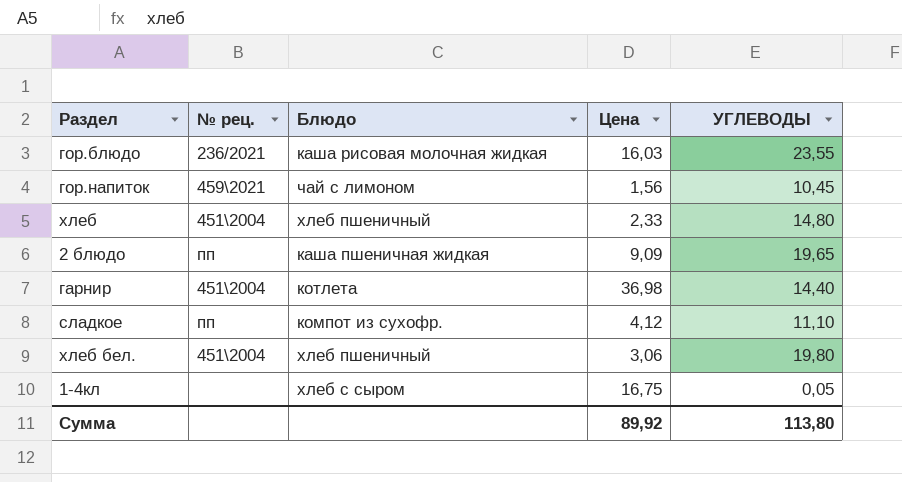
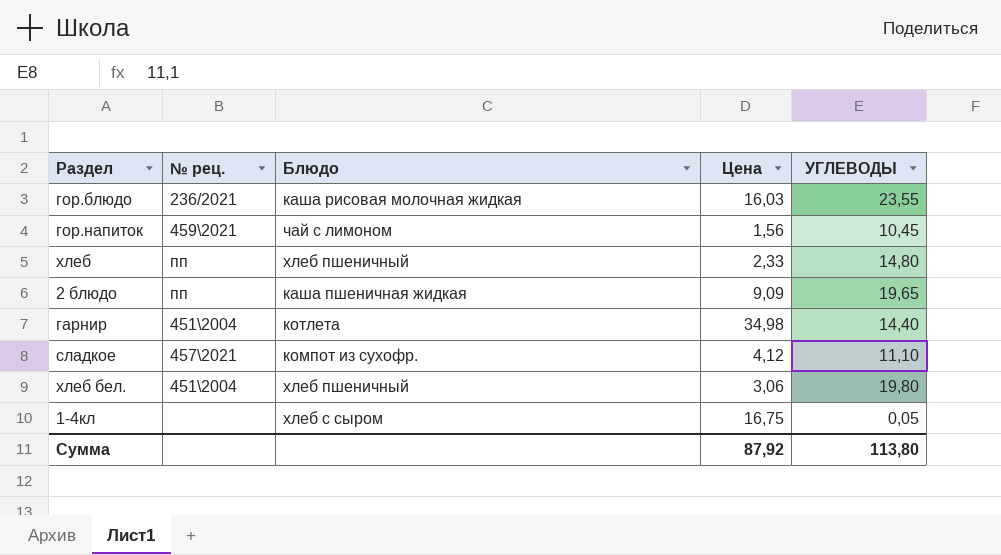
хлеб | № рец.: 451\2004 -> пп
гарнир | Цена: 36,98 -> 34,98
сладкое | № рец.: пп -> 457\2021
Сумма | Цена: 89,92 -> 87,92

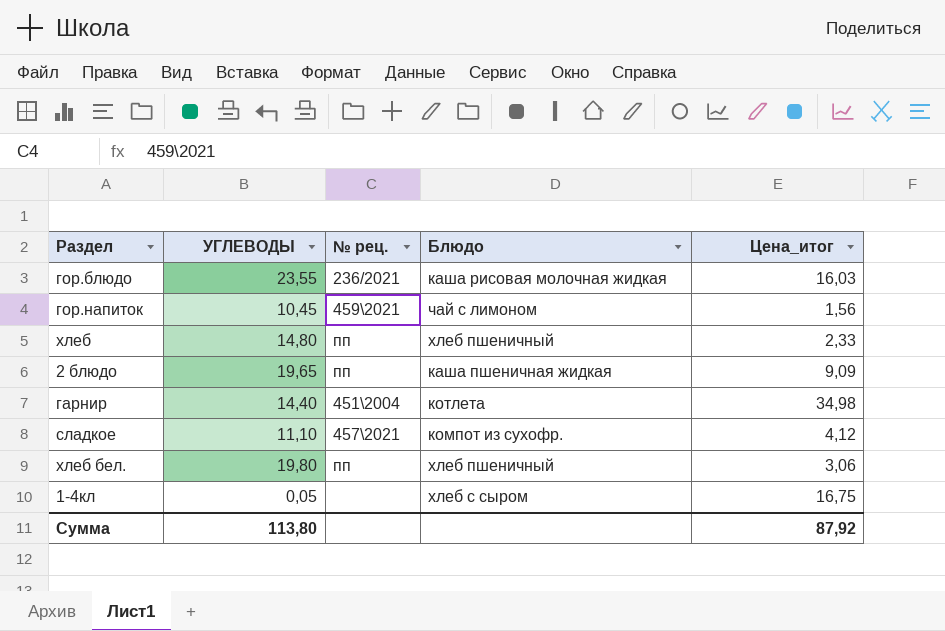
column УГЛЕВОДЫ | position: 5 -> 2
column name: Цена -> Цена_итог
хлеб бел. | № рец.: 451\2004 -> пп

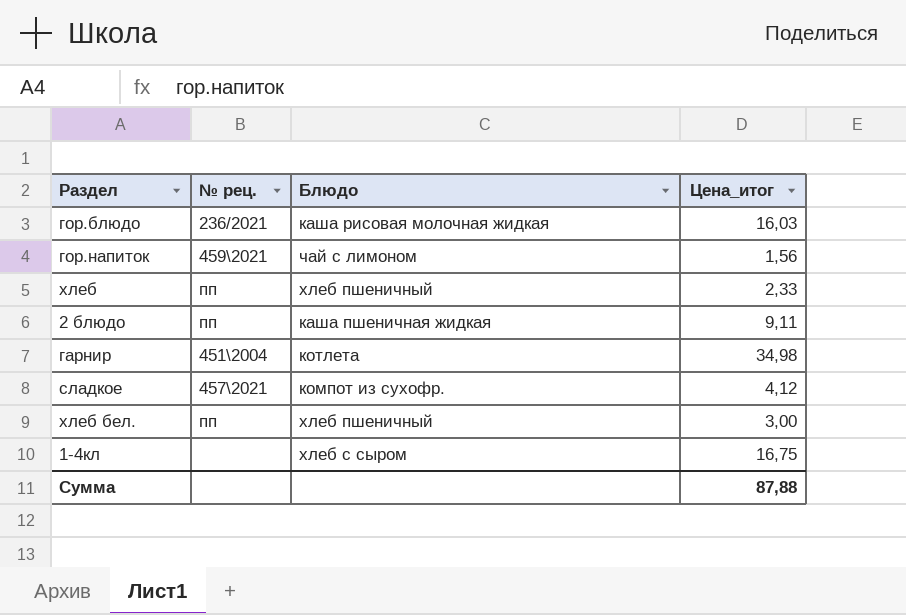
column УГЛЕВОДЫ | position: 2 -> none
2 блюдо | Цена_итог: 9,09 -> 9,11
хлеб бел. | Цена_итог: 3,06 -> 3,00
Сумма | Цена_итог: 87,92 -> 87,88

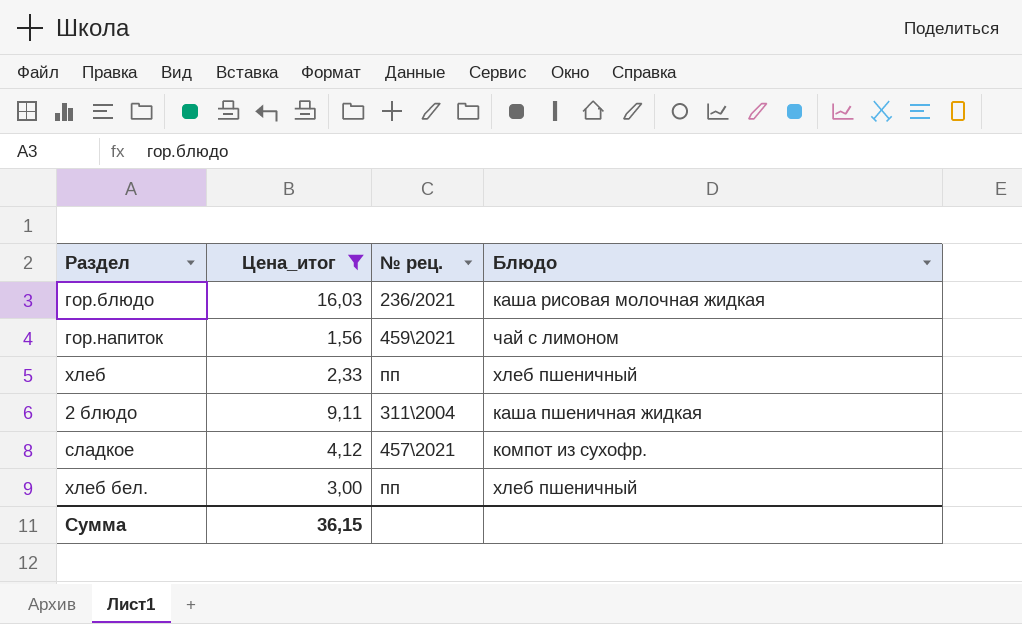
filter: none -> Цена_итог <= 16,03
column Цена_итог | position: 4 -> 2
2 блюдо | № рец.: пп -> 311\2004
Сумма | Цена_итог: 87,88 -> 36,15

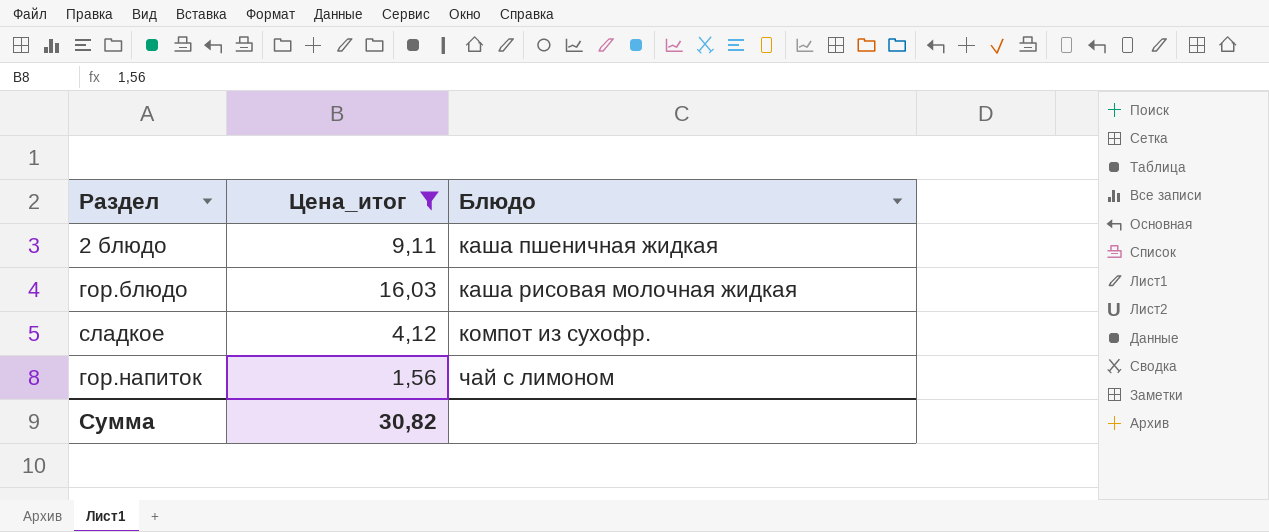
row order: none -> Блюдо ascending
column № рец. | position: 3 -> none
row хлеб: 2,33 | пп | хлеб пшеничный -> none
row хлеб бел.: 3,00 | пп | хлеб пшеничный -> none
Сумма | Цена_итог: 36,15 -> 30,82

